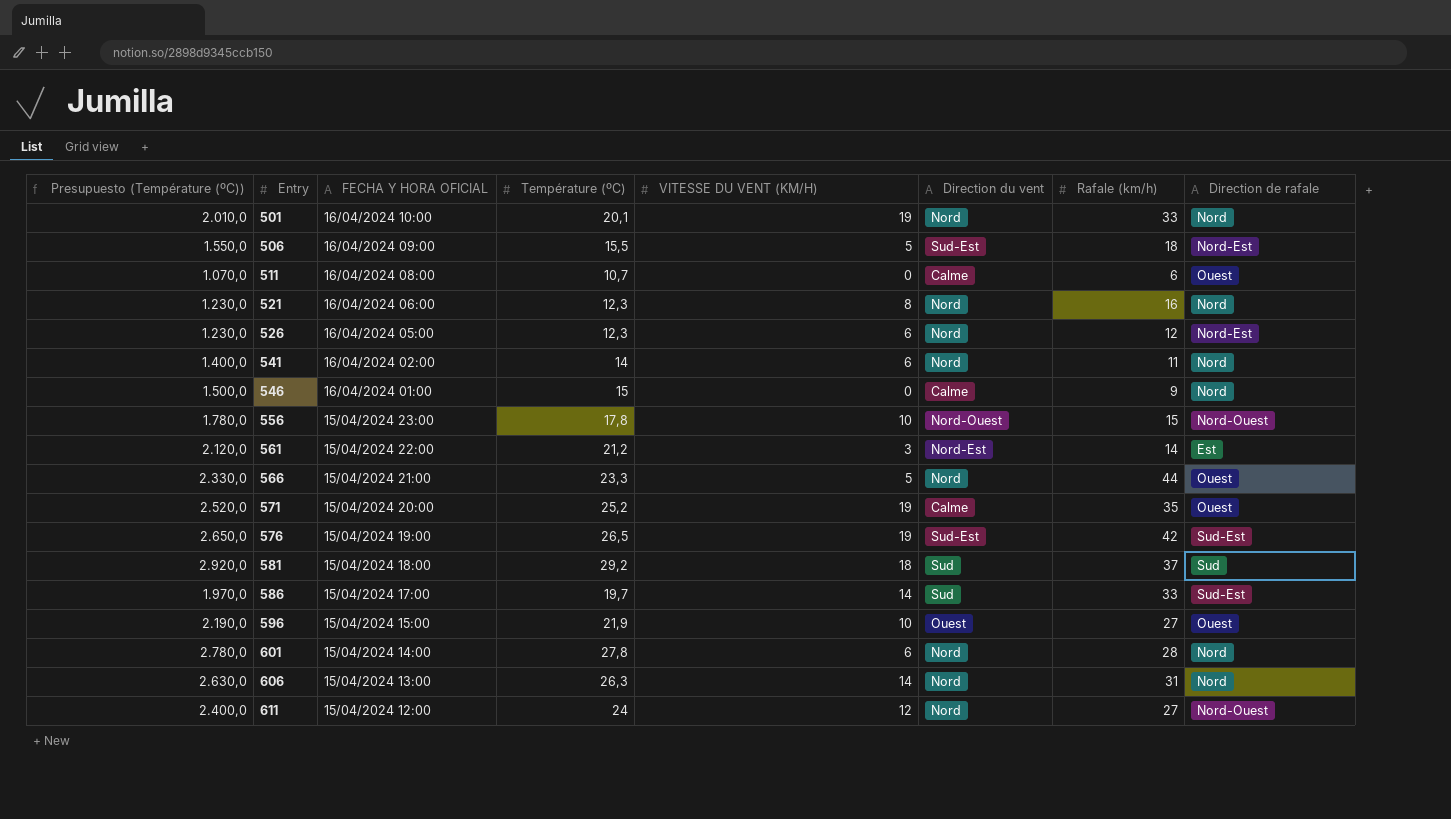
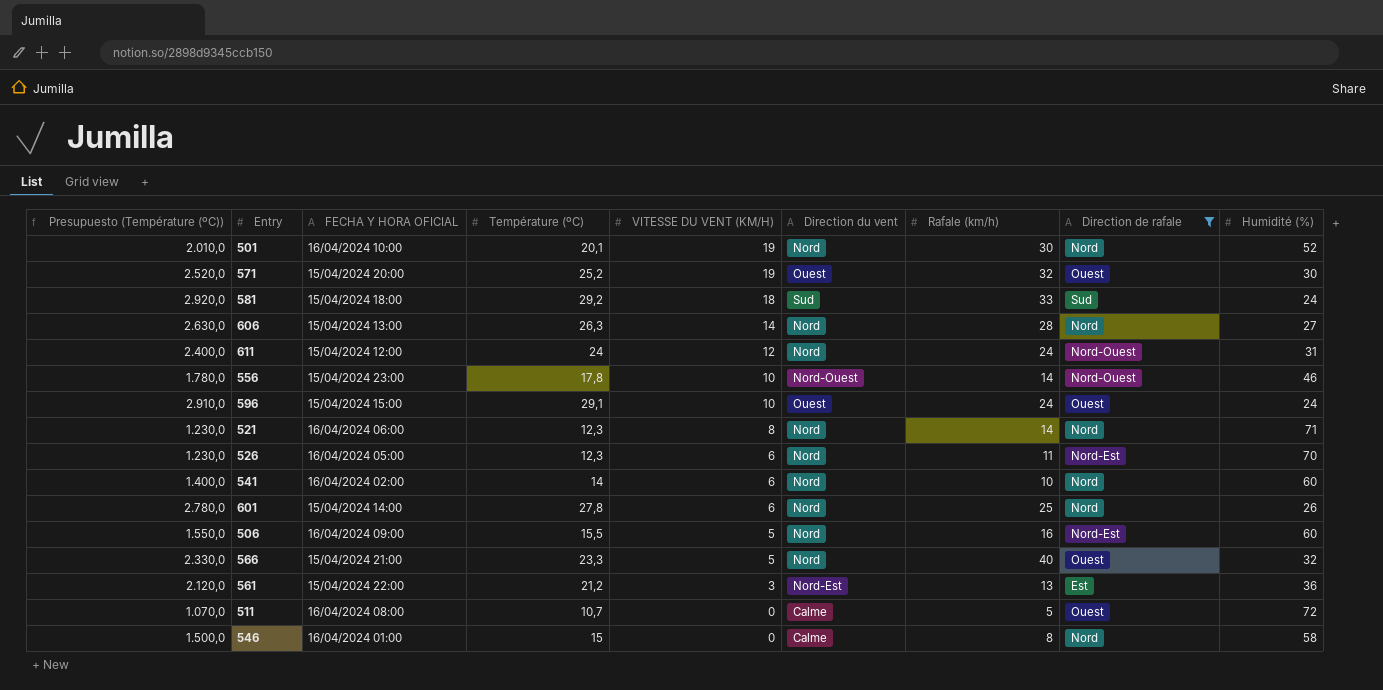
filter: none -> Direction de rafale != Sud-Est
row order: Entry ascending -> VITESSE DU VENT (KM/H) descending
column Humidité (%) | position: none -> 9
501 | Rafale (km/h): 33 -> 30
571 | Direction du vent: Calme -> Ouest
571 | Rafale (km/h): 35 -> 32
581 | Rafale (km/h): 37 -> 33
606 | Rafale (km/h): 31 -> 28
611 | Rafale (km/h): 27 -> 24
556 | Rafale (km/h): 15 -> 14
596 | Presupuesto (Température (ºC)): 2.190,0 -> 2.910,0
596 | Température (ºC): 21,9 -> 29,1
596 | Rafale (km/h): 27 -> 24
521 | Rafale (km/h): 16 -> 14
526 | Rafale (km/h): 12 -> 11
541 | Rafale (km/h): 11 -> 10
601 | Rafale (km/h): 28 -> 25
506 | Direction du vent: Sud-Est -> Nord
506 | Rafale (km/h): 18 -> 16
566 | Rafale (km/h): 44 -> 40
561 | Rafale (km/h): 14 -> 13
511 | Rafale (km/h): 6 -> 5
546 | Rafale (km/h): 9 -> 8

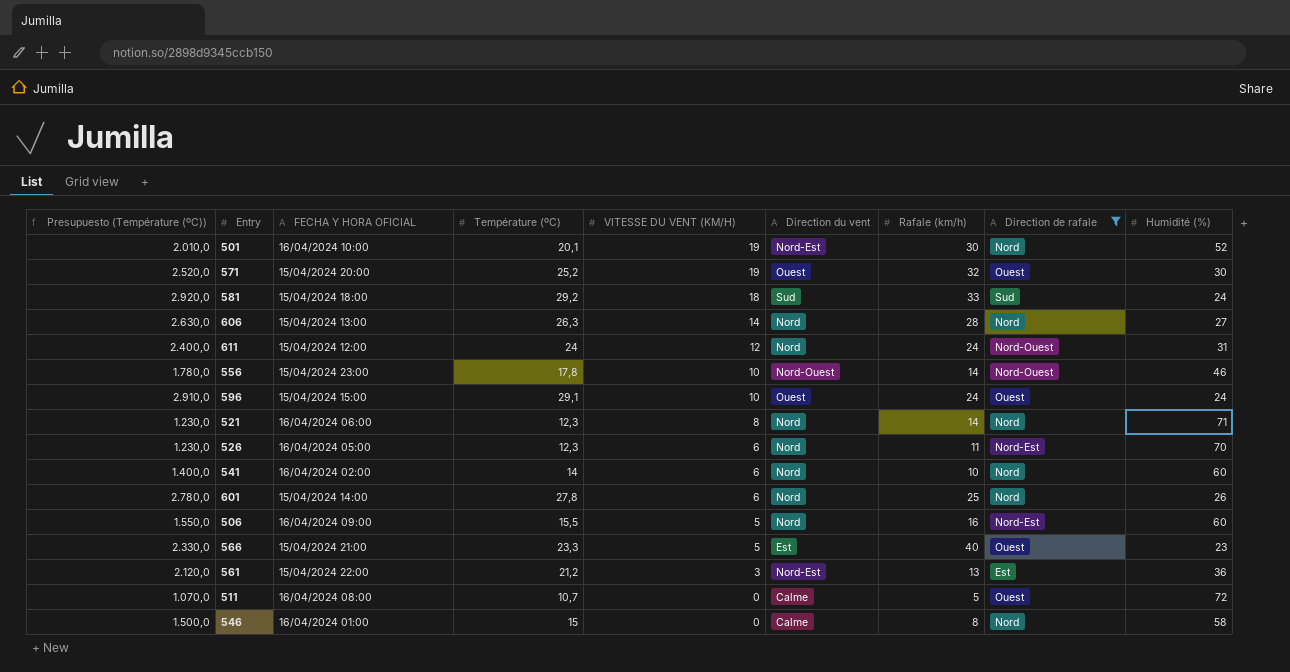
501 | Direction du vent: Nord -> Nord-Est
566 | Direction du vent: Nord -> Est
566 | Humidité (%): 32 -> 23

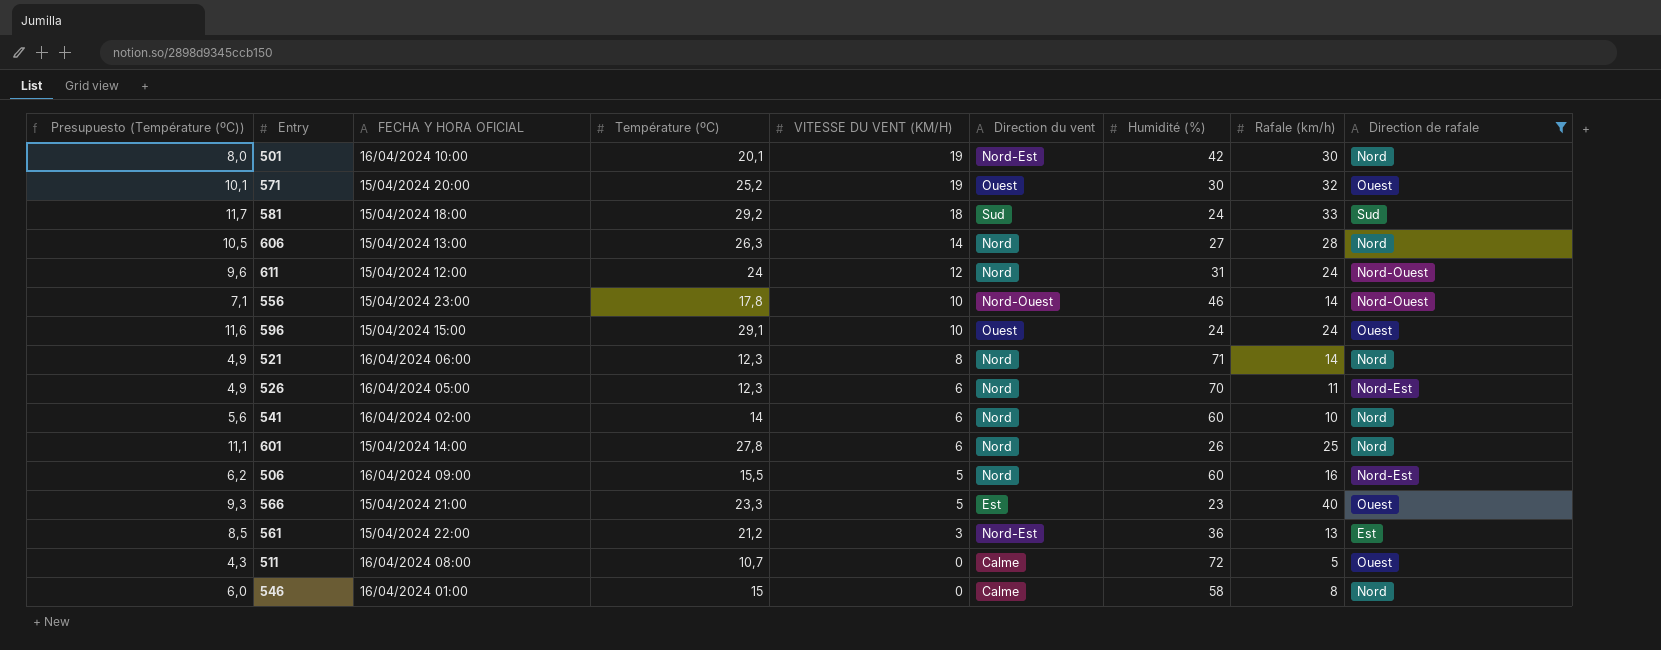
column Presupuesto (Température (ºC)) | formula: [Température (ºC)] * 100 -> [Température (ºC)] * 0,4
column Humidité (%) | position: 9 -> 7
501 | Humidité (%): 52 -> 42

